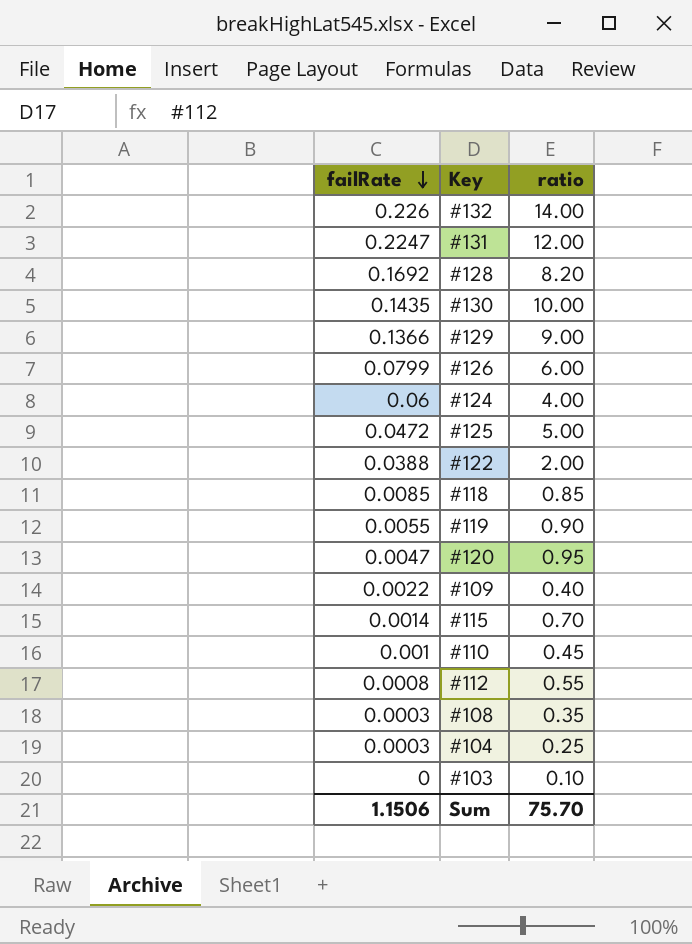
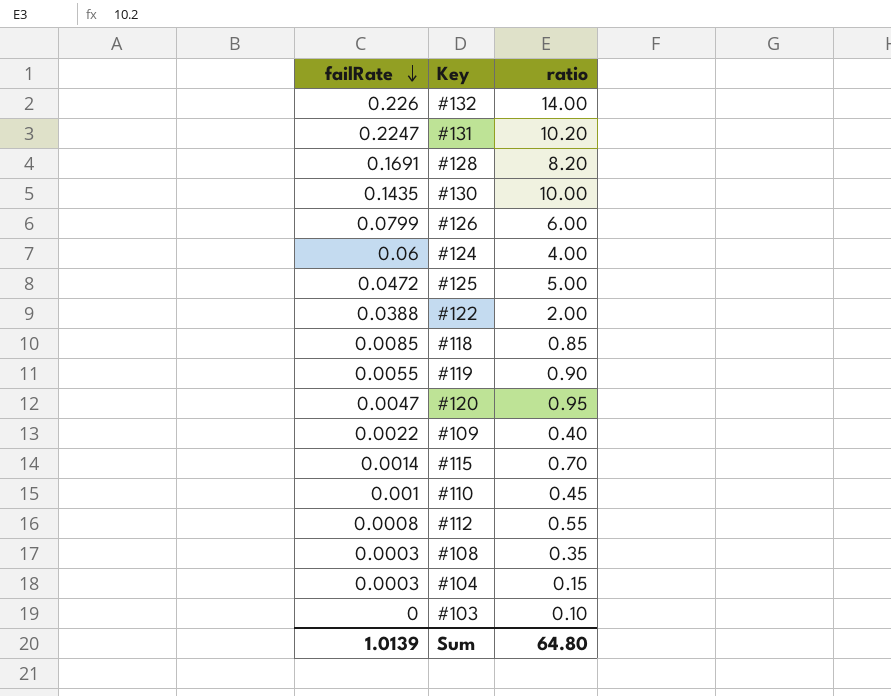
row #129: 0.1366 | 9.00 -> none
#131 | ratio: 12.00 -> 10.20
#128 | failRate: 0.1692 -> 0.1691
#104 | ratio: 0.25 -> 0.15
Sum | failRate: 1.1506 -> 1.0139
Sum | ratio: 75.70 -> 64.80

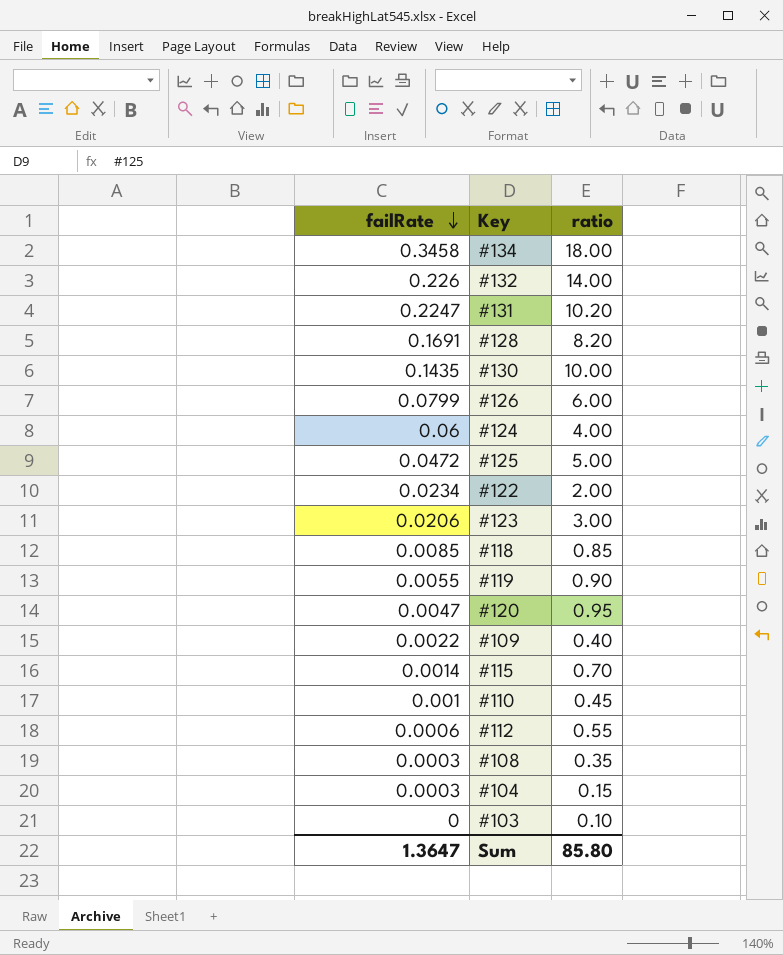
row #134: none -> 0.3458 | 18.00
#122 | failRate: 0.0388 -> 0.0234
row #123: none -> 0.0206 | 3.00
#112 | failRate: 0.0008 -> 0.0006
Sum | failRate: 1.0139 -> 1.3647
Sum | ratio: 64.80 -> 85.80

